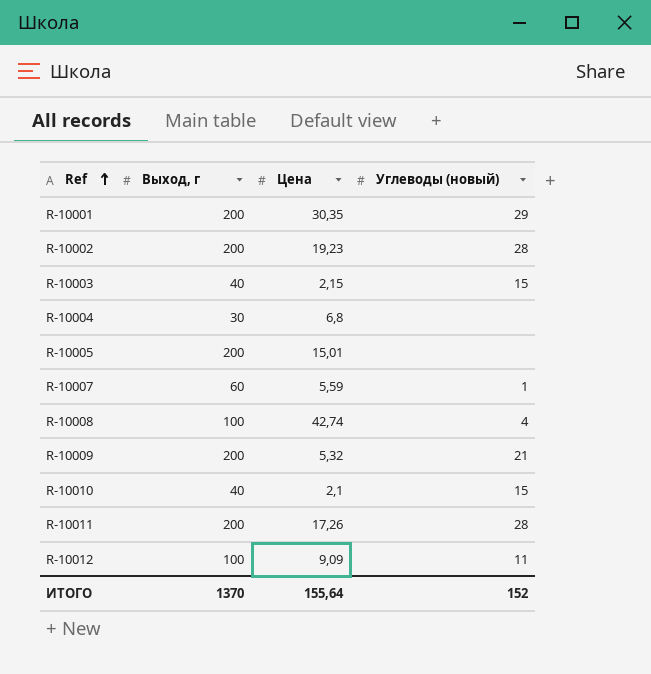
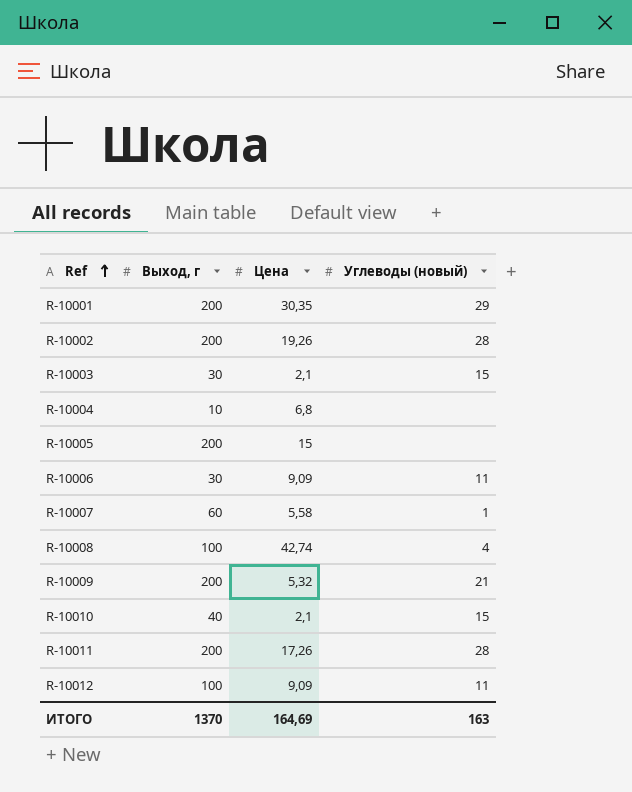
R-10002 | Цена: 19,23 -> 19,26
R-10003 | Выход, г: 40 -> 30
R-10003 | Цена: 2,15 -> 2,1
R-10004 | Выход, г: 30 -> 10
R-10005 | Цена: 15,01 -> 15
row R-10006: none -> 30 | 9,09 | 11
R-10007 | Цена: 5,59 -> 5,58
ИТОГО | Цена: 155,64 -> 164,69
ИТОГО | Углеводы (новый): 152 -> 163

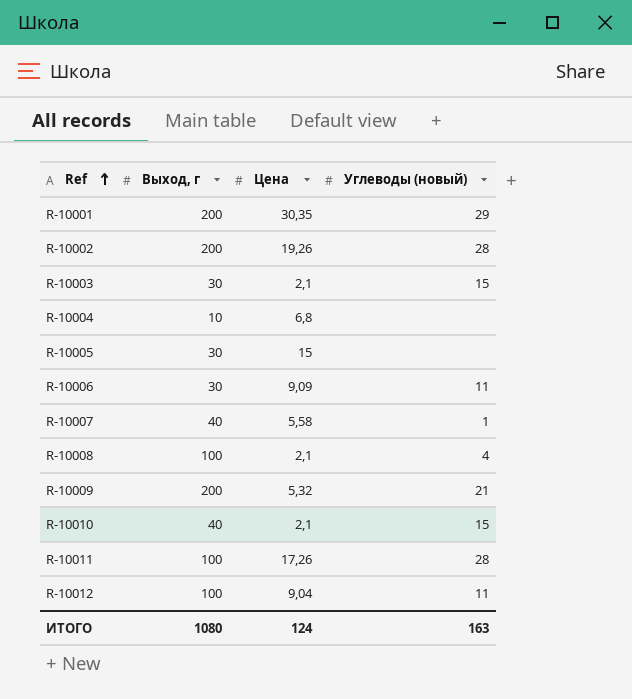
R-10005 | Выход, г: 200 -> 30
R-10007 | Выход, г: 60 -> 40
R-10008 | Цена: 42,74 -> 2,1
R-10011 | Выход, г: 200 -> 100
R-10012 | Цена: 9,09 -> 9,04
ИТОГО | Выход, г: 1370 -> 1080
ИТОГО | Цена: 164,69 -> 124

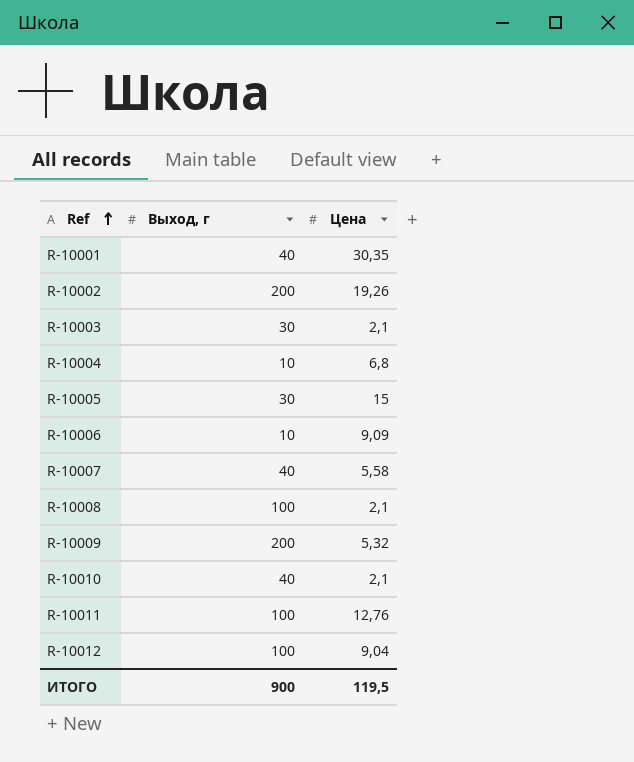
column Углеводы (новый) | position: 4 -> none
R-10001 | Выход, г: 200 -> 40
R-10006 | Выход, г: 30 -> 10
R-10011 | Цена: 17,26 -> 12,76
ИТОГО | Выход, г: 1080 -> 900
ИТОГО | Цена: 124 -> 119,5

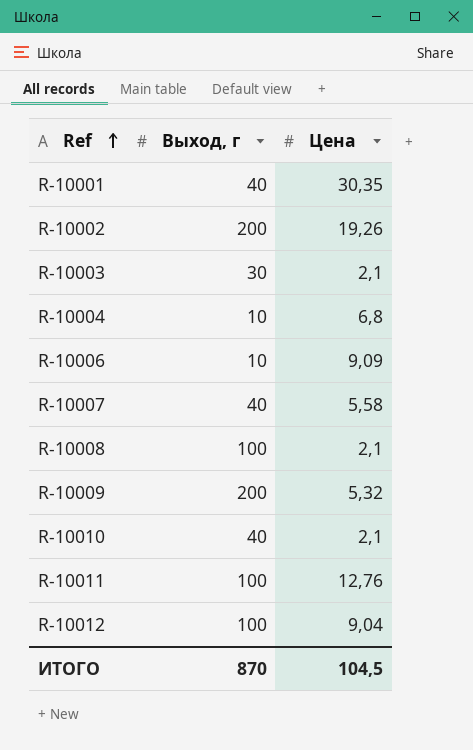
row R-10005: 30 | 15 -> none
ИТОГО | Выход, г: 900 -> 870
ИТОГО | Цена: 119,5 -> 104,5

